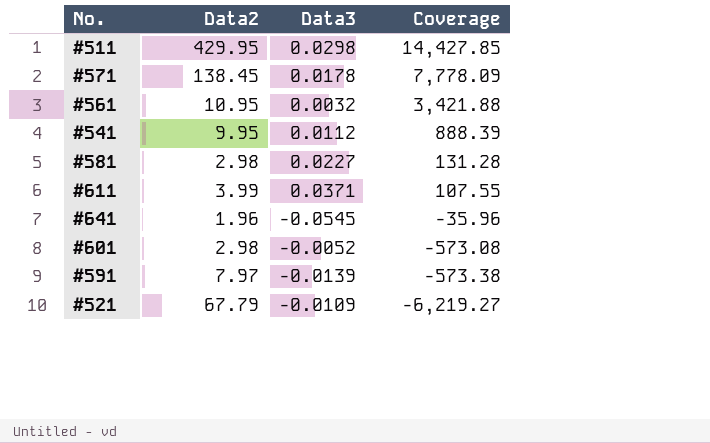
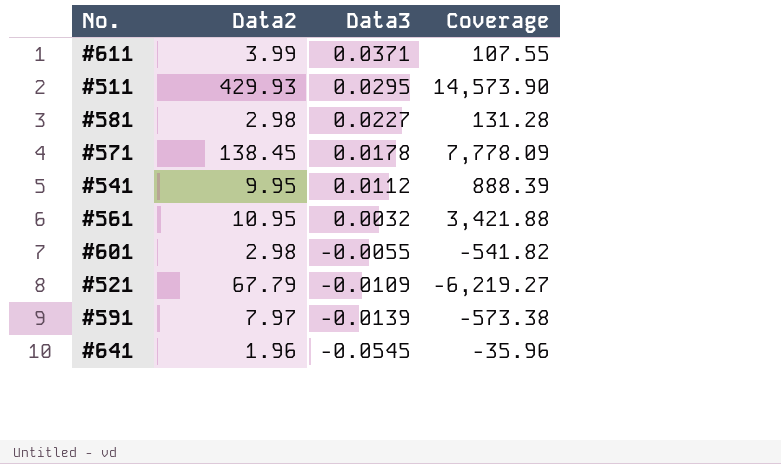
row order: Coverage descending -> Data3 descending
#511 | Data2: 429.95 -> 429.93
#511 | Data3: 0.0298 -> 0.0295
#511 | Coverage: 14,427.85 -> 14,573.90
#601 | Data3: -0.0052 -> -0.0055
#601 | Coverage: -573.08 -> -541.82

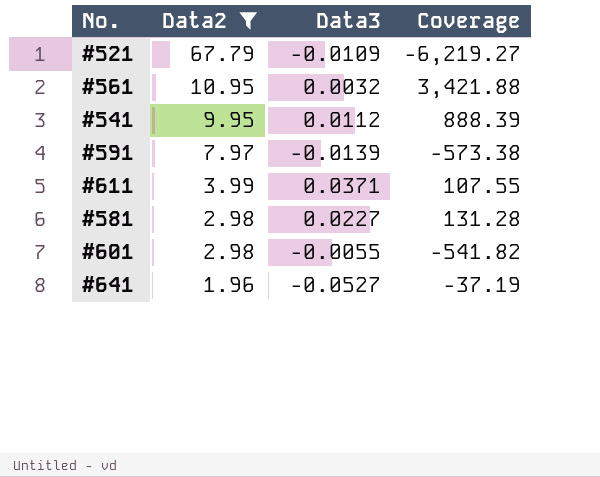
filter: none -> Data2 <= 67.79
row order: Data3 descending -> Data2 descending
#641 | Data3: -0.0545 -> -0.0527
#641 | Coverage: -35.96 -> -37.19

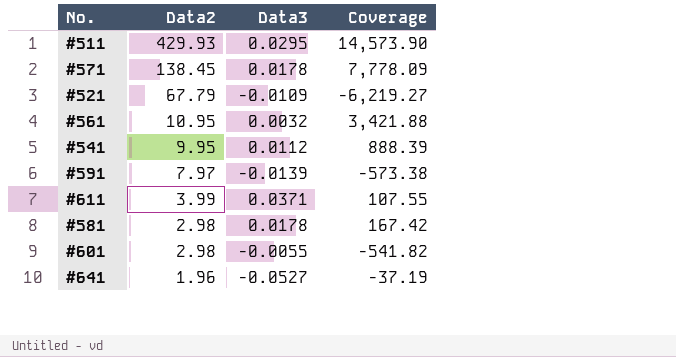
filter: Data2 <= 67.79 -> none
#581 | Data3: 0.0227 -> 0.0178
#581 | Coverage: 131.28 -> 167.42

